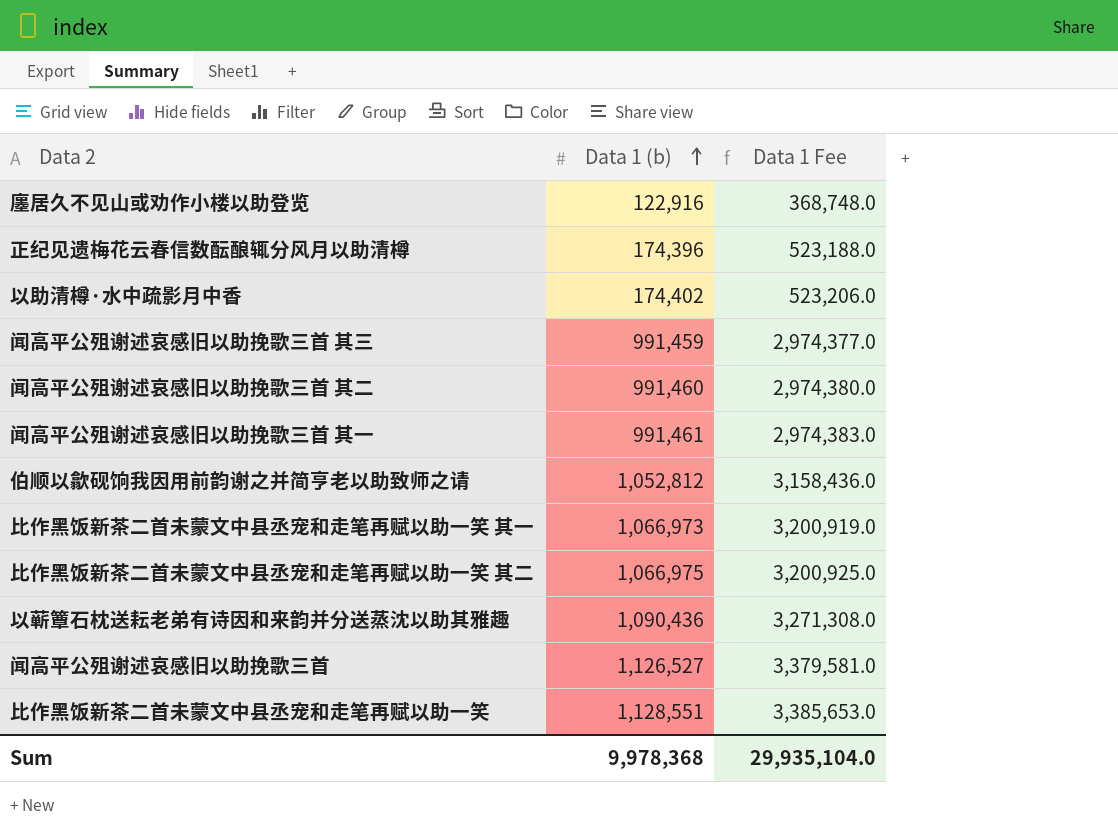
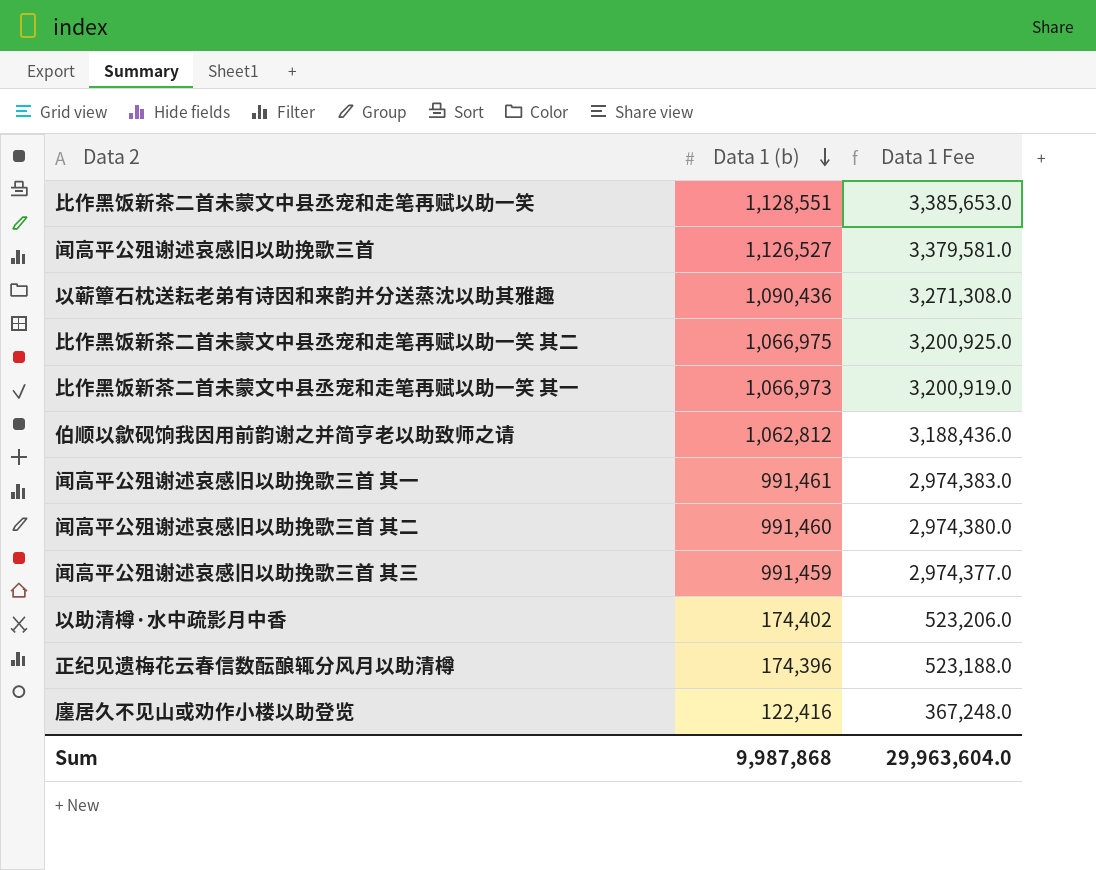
row order: Data 1 (b) ascending -> Data 1 (b) descending
伯顺以歙砚饷我因用前韵谢之并简亨老以助致师之请 | Data 1 (b): 1,052,812 -> 1,062,812
伯顺以歙砚饷我因用前韵谢之并简亨老以助致师之请 | Data 1 Fee: 3,158,436.0 -> 3,188,436.0
廛居久不见山或劝作小楼以助登览 | Data 1 (b): 122,916 -> 122,416
廛居久不见山或劝作小楼以助登览 | Data 1 Fee: 368,748.0 -> 367,248.0
Sum | Data 1 (b): 9,978,368 -> 9,987,868
Sum | Data 1 Fee: 29,935,104.0 -> 29,963,604.0

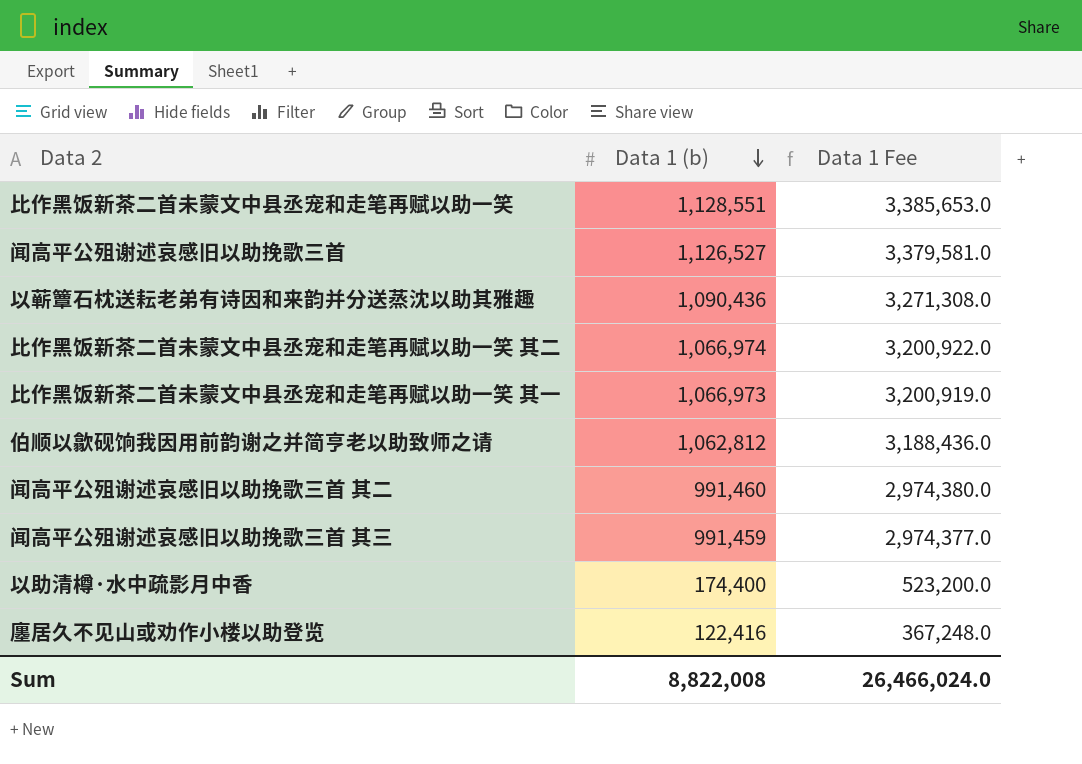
row 闻高平公殂谢述哀感旧以助挽歌三首 其一: 991,461 | 2,974,383.0 -> none
row 正纪见遗梅花云春信数酝酿辄分风月以助清樽: 174,396 | 523,188.0 -> none
比作黑饭新茶二首未蒙文中县丞宠和走笔再赋以助一笑 其二 | Data 1 (b): 1,066,975 -> 1,066,974
比作黑饭新茶二首未蒙文中县丞宠和走笔再赋以助一笑 其二 | Data 1 Fee: 3,200,925.0 -> 3,200,922.0
以助清樽·水中疏影月中香 | Data 1 (b): 174,402 -> 174,400
以助清樽·水中疏影月中香 | Data 1 Fee: 523,206.0 -> 523,200.0
Sum | Data 1 (b): 9,987,868 -> 8,822,008
Sum | Data 1 Fee: 29,963,604.0 -> 26,466,024.0

